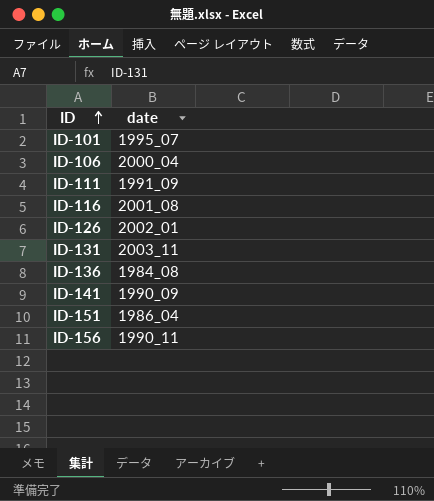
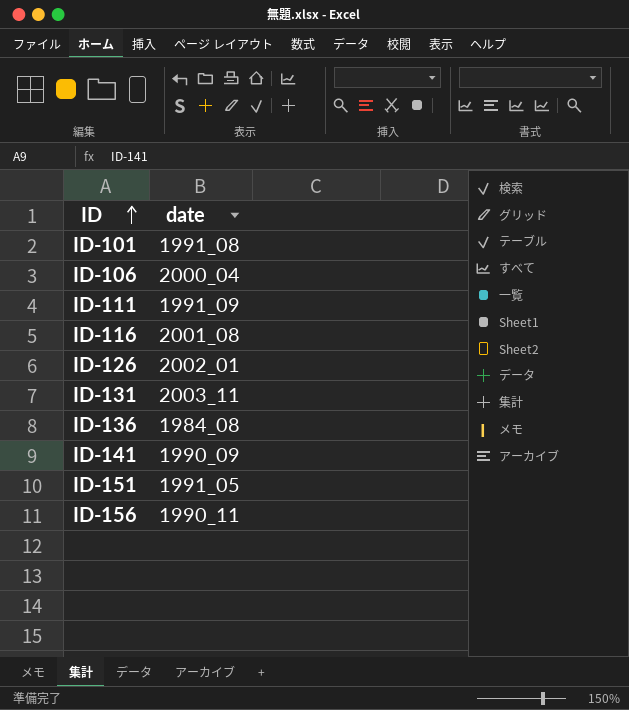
ID-101 | date: 1995_07 -> 1991_08
ID-151 | date: 1986_04 -> 1991_05

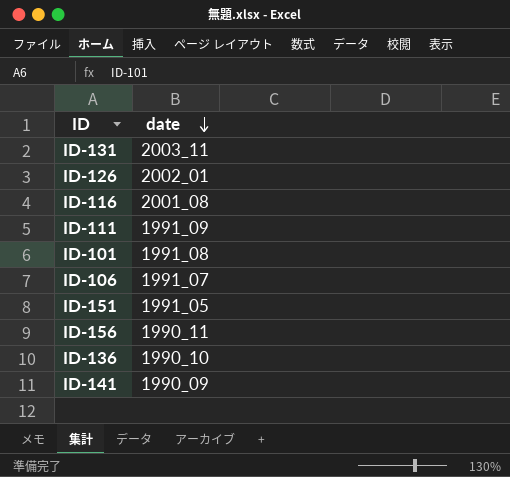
row order: ID ascending -> date descending
ID-106 | date: 2000_04 -> 1991_07
ID-136 | date: 1984_08 -> 1990_10

